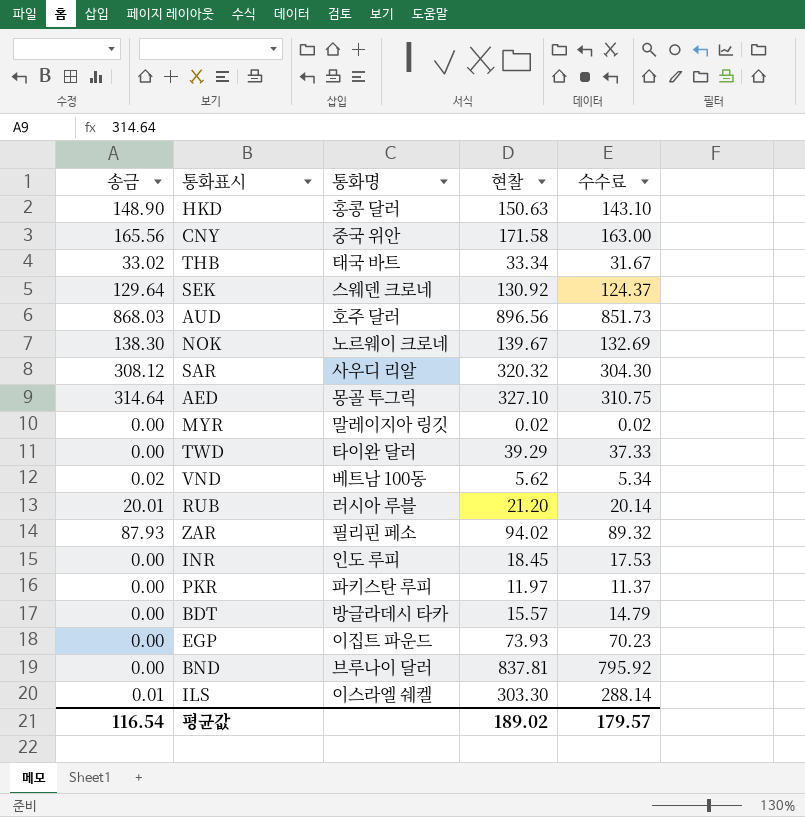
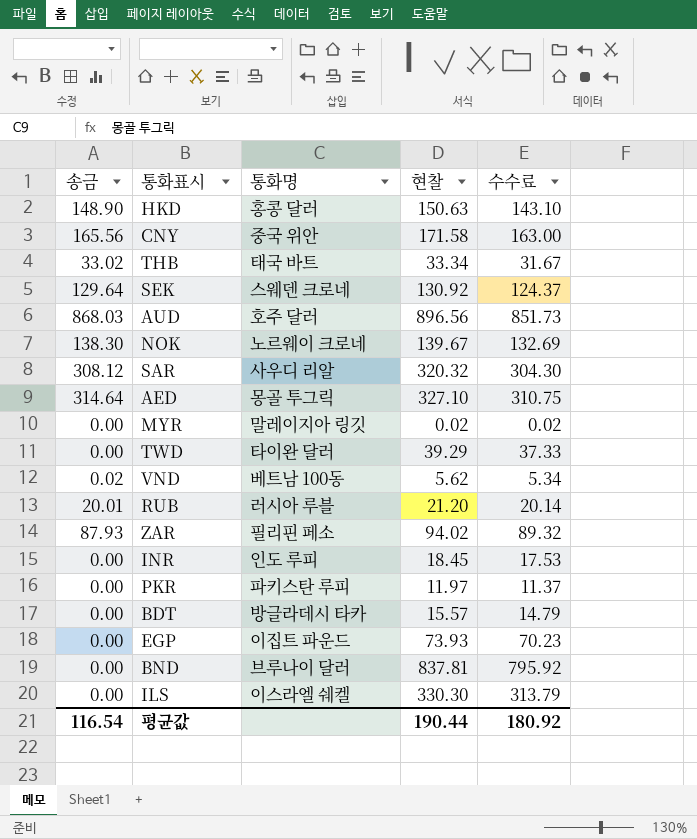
ILS | 송금: 0.01 -> 0.00
ILS | 현찰: 303.30 -> 330.30
ILS | 수수료: 288.14 -> 313.79
평균값 | 현찰: 189.02 -> 190.44
평균값 | 수수료: 179.57 -> 180.92

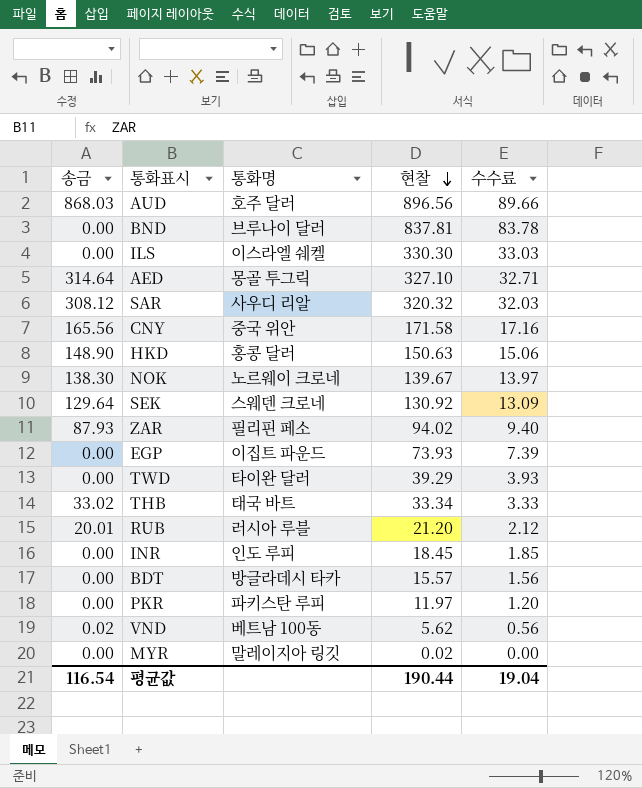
row order: none -> 현찰 descending
column 수수료 | formula: [현찰] * 0.95 -> [현찰] * 0.1
평균값 | 수수료: 180.92 -> 19.04

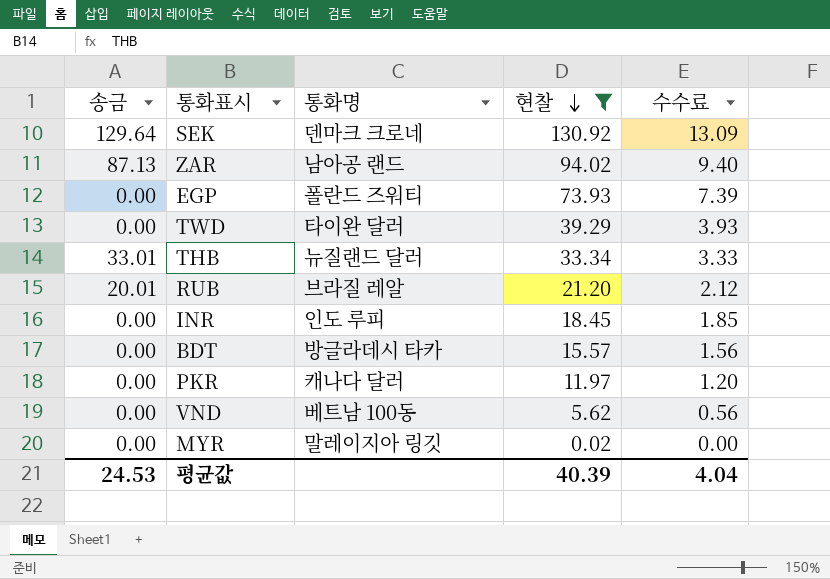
filter: none -> 현찰 <= 130.92
SEK | 통화명: 스웨덴 크로네 -> 덴마크 크로네
ZAR | 송금: 87.93 -> 87.13
ZAR | 통화명: 필리핀 페소 -> 남아공 랜드
EGP | 통화명: 이집트 파운드 -> 폴란드 즈워티
THB | 송금: 33.02 -> 33.01
THB | 통화명: 태국 바트 -> 뉴질랜드 달러
RUB | 통화명: 러시아 루블 -> 브라질 레알
PKR | 통화명: 파키스탄 루피 -> 캐나다 달러
VND | 송금: 0.02 -> 0.00
평균값 | 송금: 116.54 -> 24.53
평균값 | 현찰: 190.44 -> 40.39
평균값 | 수수료: 19.04 -> 4.04

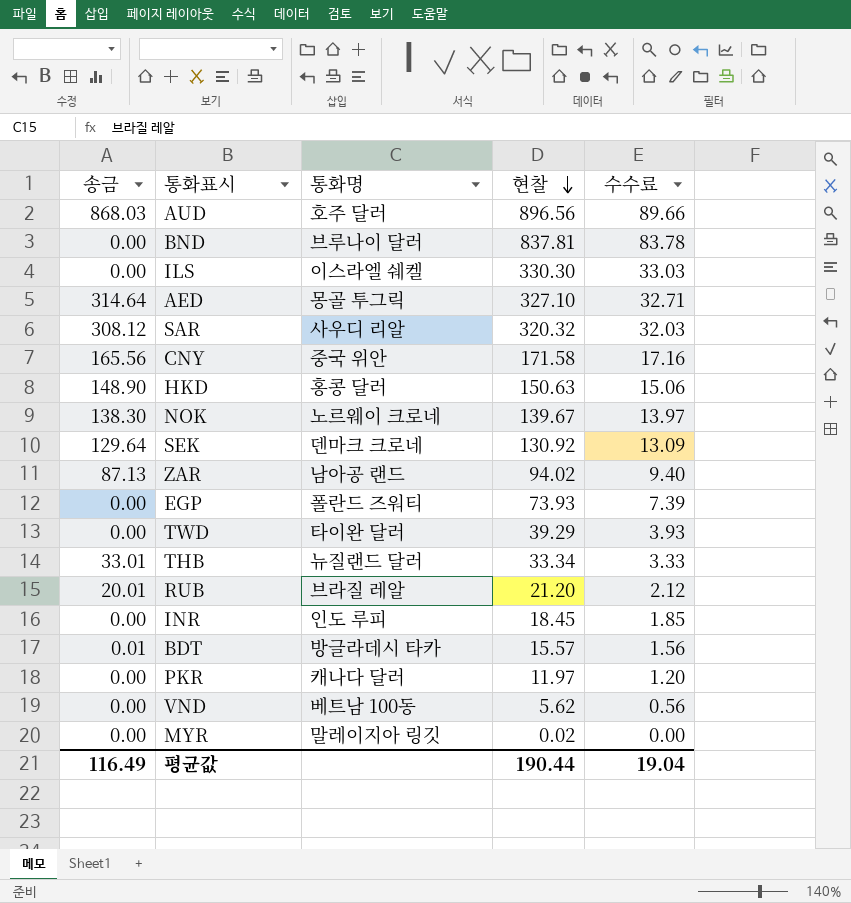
filter: 현찰 <= 130.92 -> none
BDT | 송금: 0.00 -> 0.01
평균값 | 송금: 24.53 -> 116.49
평균값 | 현찰: 40.39 -> 190.44
평균값 | 수수료: 4.04 -> 19.04

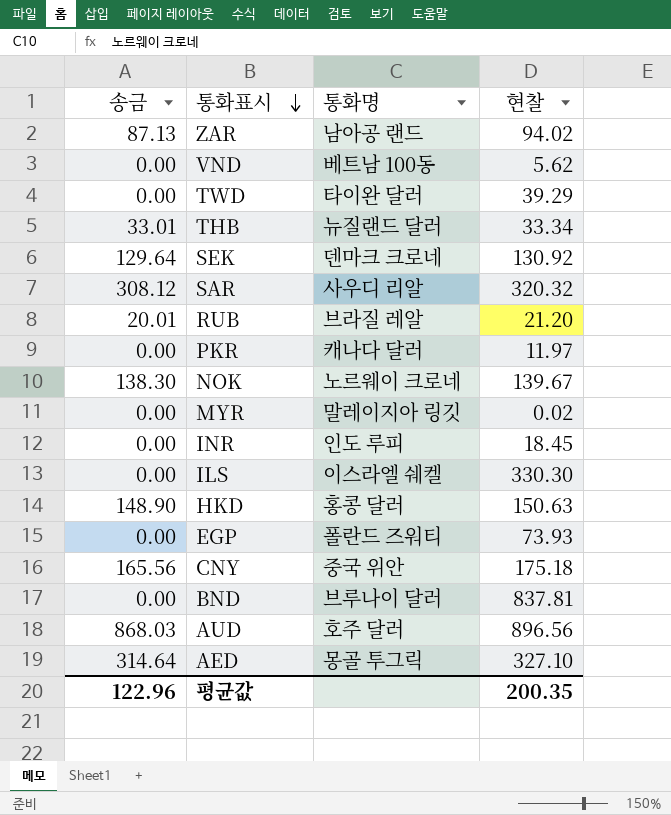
row order: 현찰 descending -> 통화표시 descending
column 수수료 | formula: [현찰] * 0.1 -> none
row BDT: 0.01 | 방글라데시 타카 | 15.57 | 1.56 -> none
CNY | 현찰: 171.58 -> 175.18
평균값 | 송금: 116.49 -> 122.96
평균값 | 현찰: 190.44 -> 200.35

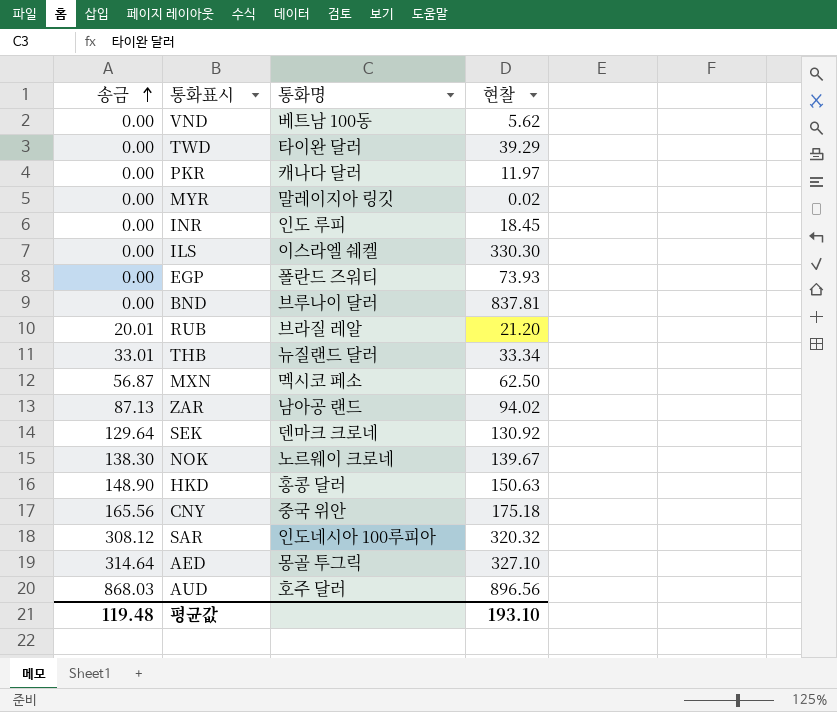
row order: 통화표시 descending -> 송금 ascending
row MXN: none -> 56.87 | 멕시코 페소 | 62.50
SAR | 통화명: 사우디 리알 -> 인도네시아 100루피아
평균값 | 송금: 122.96 -> 119.48
평균값 | 현찰: 200.35 -> 193.10

